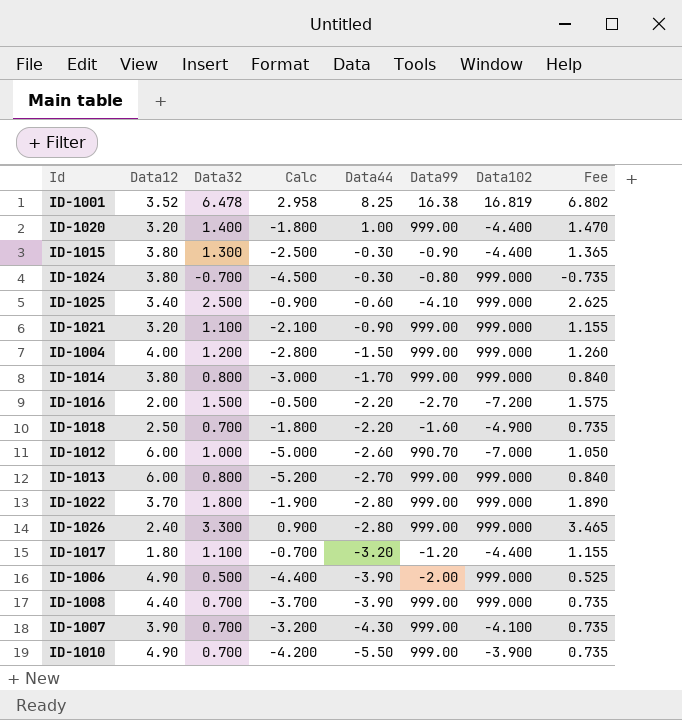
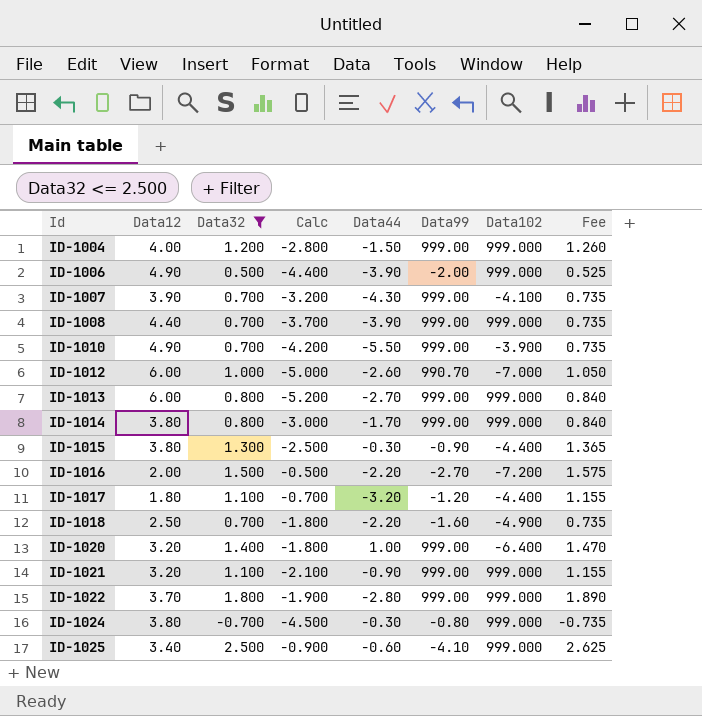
filter: none -> Data32 <= 2.500
row order: Data44 descending -> Id ascending
ID-1020 | Data102: -4.400 -> -6.400

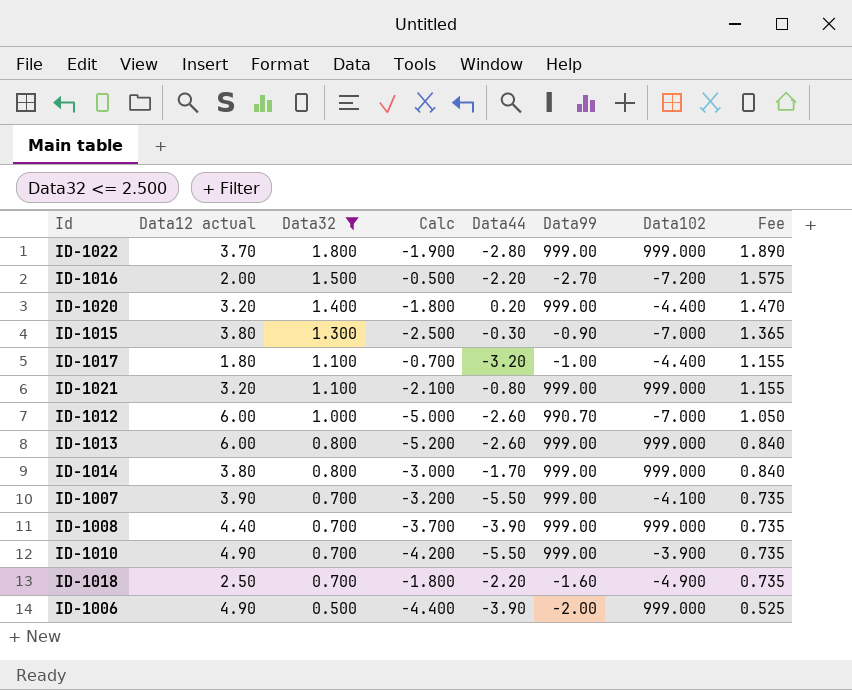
row order: Id ascending -> Data32 descending
column name: Data12 -> Data12 actual
row ID-1004: 4.00 | 1.200 | -2.800 | -1.50 | 999.00 | 999.000 | 1.260 -> none
row ID-1024: 3.80 | -0.700 | -4.500 | -0.30 | -0.80 | 999.000 | -0.735 -> none
row ID-1025: 3.40 | 2.500 | -0.900 | -0.60 | -4.10 | 999.000 | 2.625 -> none
ID-1020 | Data44: 1.00 -> 0.20
ID-1020 | Data102: -6.400 -> -4.400
ID-1015 | Data102: -4.400 -> -7.000
ID-1017 | Data99: -1.20 -> -1.00
ID-1021 | Data44: -0.90 -> -0.80
ID-1013 | Data44: -2.70 -> -2.60
ID-1007 | Data44: -4.30 -> -5.50

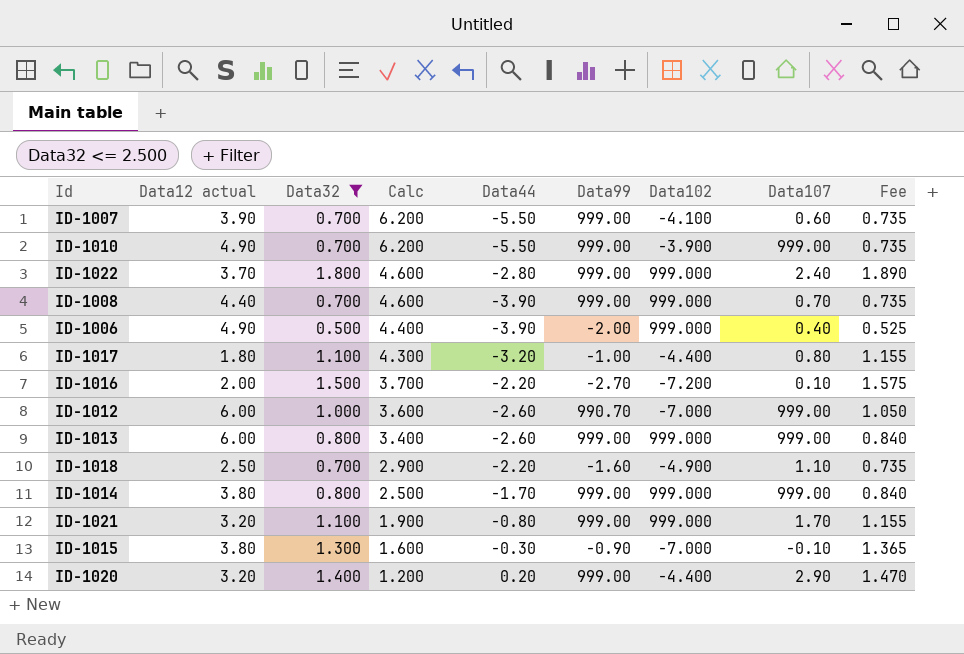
row order: Data32 descending -> Calc descending
column Calc | formula: [Data32] - [Data12 actual] -> [Data32] - [Data44]
column Data107 | position: none -> 8

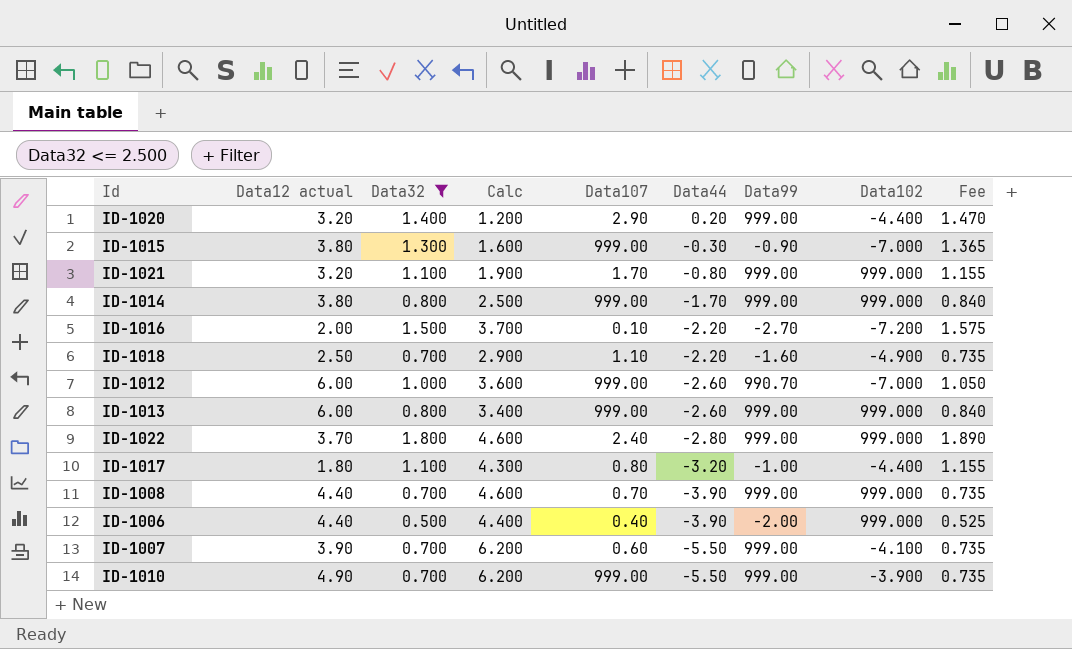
row order: Calc descending -> Data44 descending
column Data107 | position: 8 -> 5
ID-1015 | Data107: -0.10 -> 999.00
ID-1006 | Data12 actual: 4.90 -> 4.40

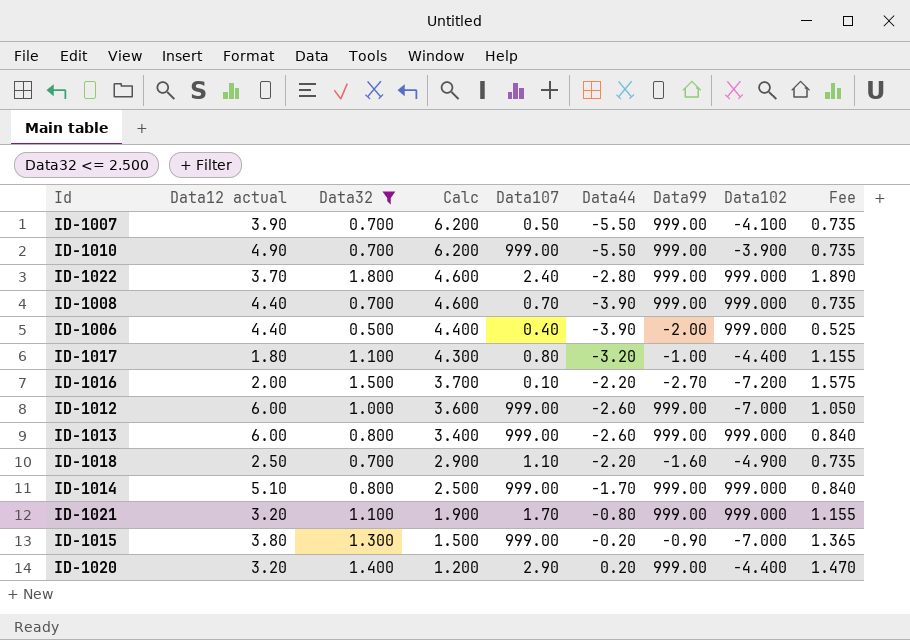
row order: Data44 descending -> Calc descending
ID-1007 | Data107: 0.60 -> 0.50
ID-1012 | Data99: 990.70 -> 999.00
ID-1014 | Data12 actual: 3.80 -> 5.10
ID-1015 | Calc: 1.600 -> 1.500
ID-1015 | Data44: -0.30 -> -0.20

